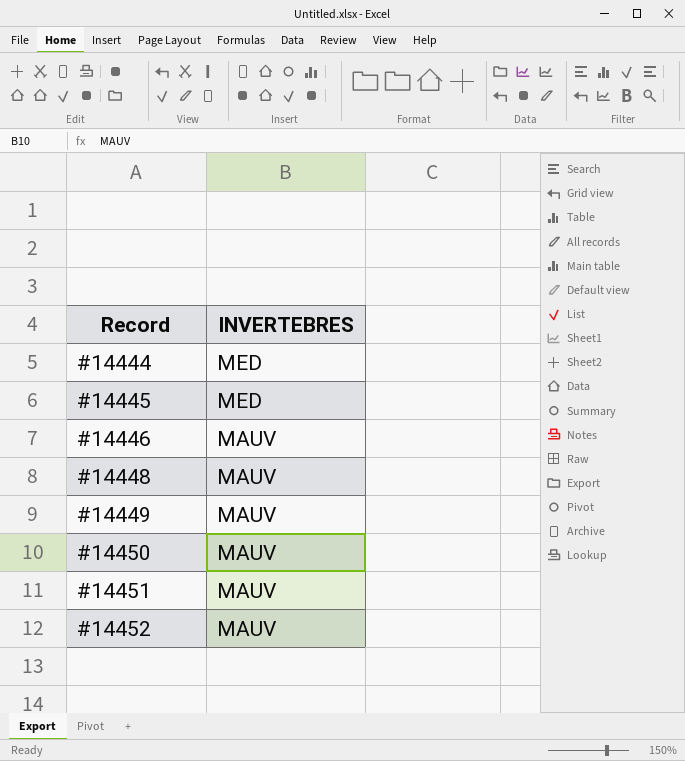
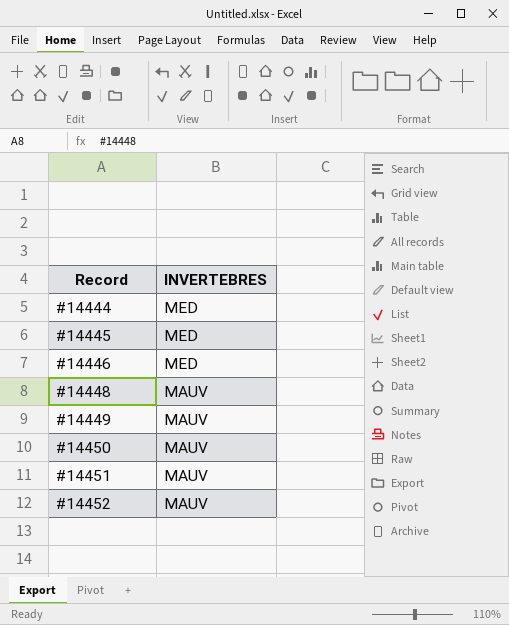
#14446 | INVERTEBRES: MAUV -> MED

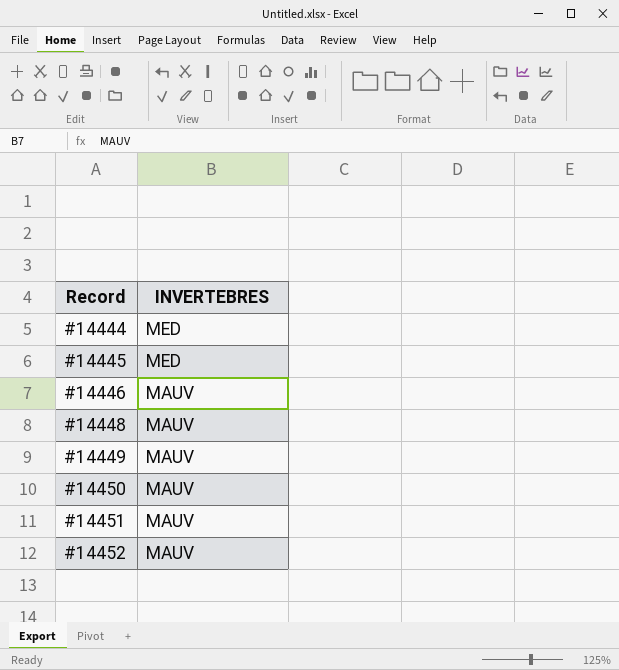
#14446 | INVERTEBRES: MED -> MAUV

